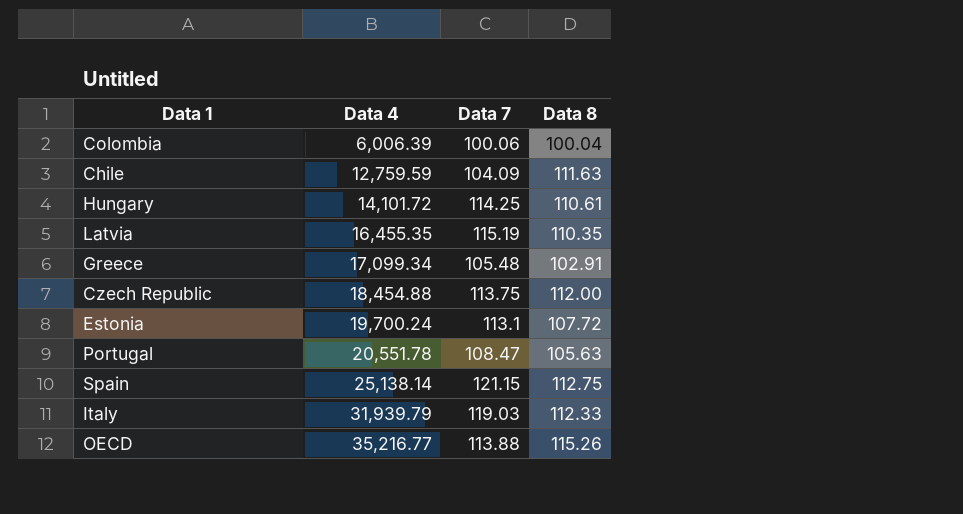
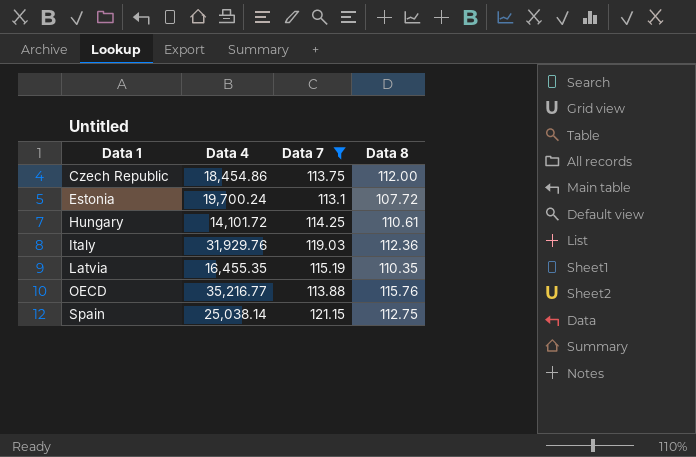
filter: none -> Data 7 >= 113.1
row order: Data 4 ascending -> Data 1 ascending
Czech Republic | Data 4: 18,454.88 -> 18,454.86
Italy | Data 4: 31,939.79 -> 31,929.76
Italy | Data 8: 112.33 -> 112.36
OECD | Data 8: 115.26 -> 115.76
Spain | Data 4: 25,138.14 -> 25,038.14

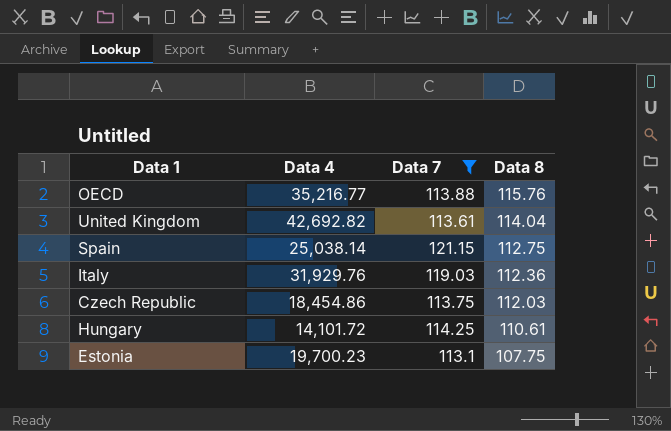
row order: Data 1 ascending -> Data 8 descending
row Latvia: 16,455.35 | 115.19 | 110.35 -> none
row United Kingdom: none -> 42,692.82 | 113.61 | 114.04
Czech Republic | Data 8: 112.00 -> 112.03
Estonia | Data 4: 19,700.24 -> 19,700.23
Estonia | Data 8: 107.72 -> 107.75

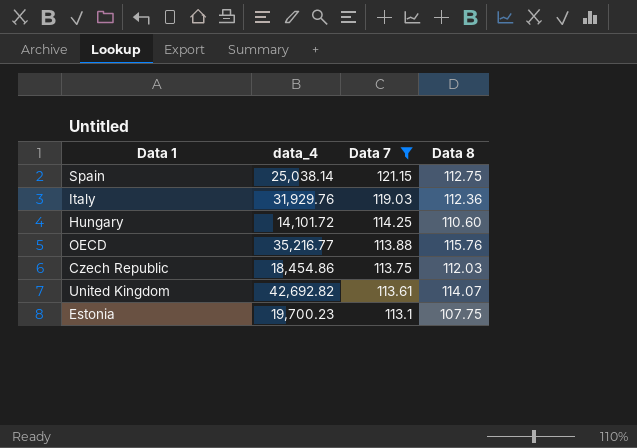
row order: Data 8 descending -> Data 7 descending
column name: Data 4 -> data_4
Hungary | Data 8: 110.61 -> 110.60
United Kingdom | Data 8: 114.04 -> 114.07

